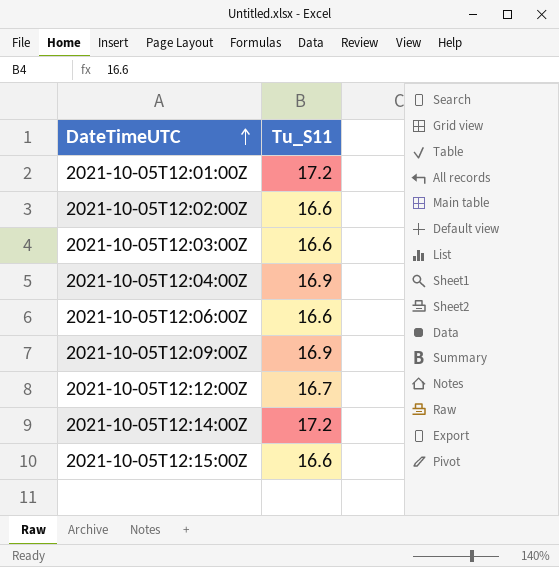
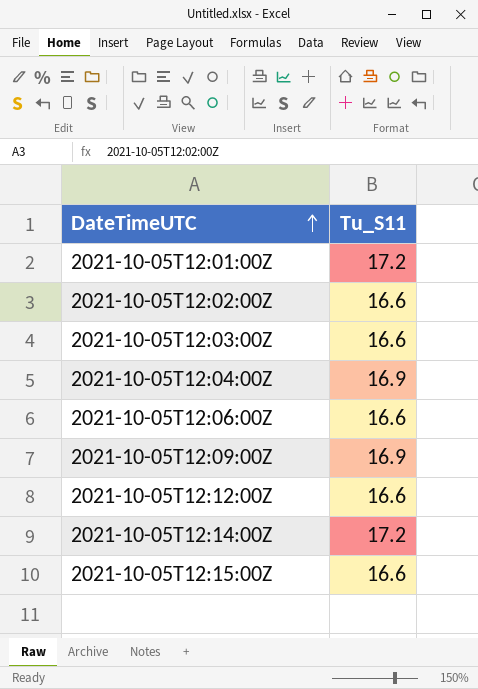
2021-10-05T12:12:00Z | Tu_S11: 16.7 -> 16.6

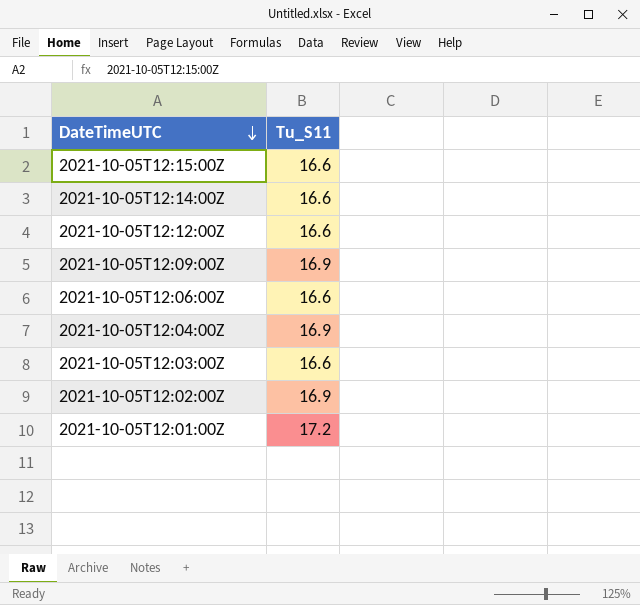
row order: DateTimeUTC ascending -> DateTimeUTC descending
2021-10-05T12:14:00Z | Tu_S11: 17.2 -> 16.6
2021-10-05T12:02:00Z | Tu_S11: 16.6 -> 16.9

